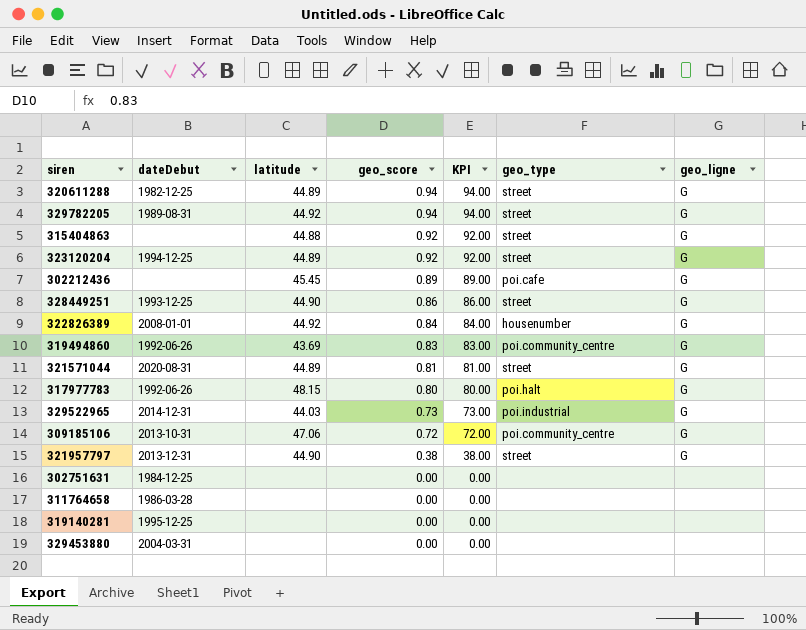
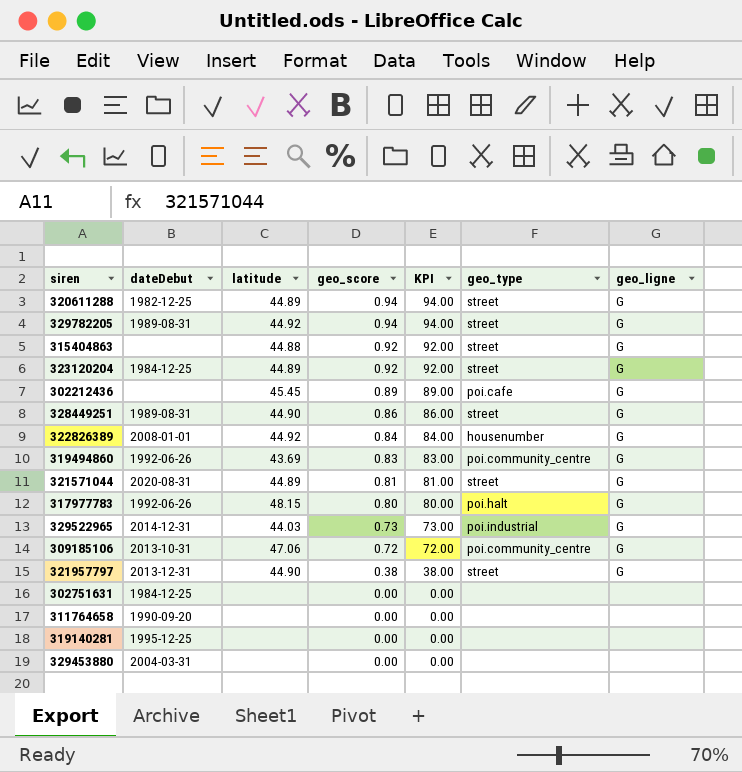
323120204 | dateDebut: 1994-12-25 -> 1984-12-25
328449251 | dateDebut: 1993-12-25 -> 1989-08-31
311764658 | dateDebut: 1986-03-28 -> 1990-09-20

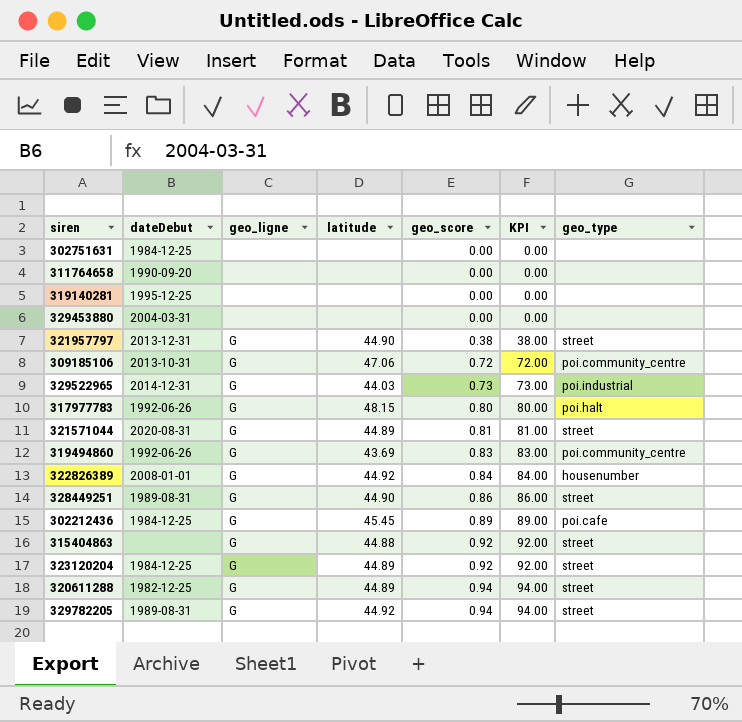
row order: geo_score descending -> geo_score ascending
column geo_ligne | position: 7 -> 3
302212436 | dateDebut: none -> 1984-12-25

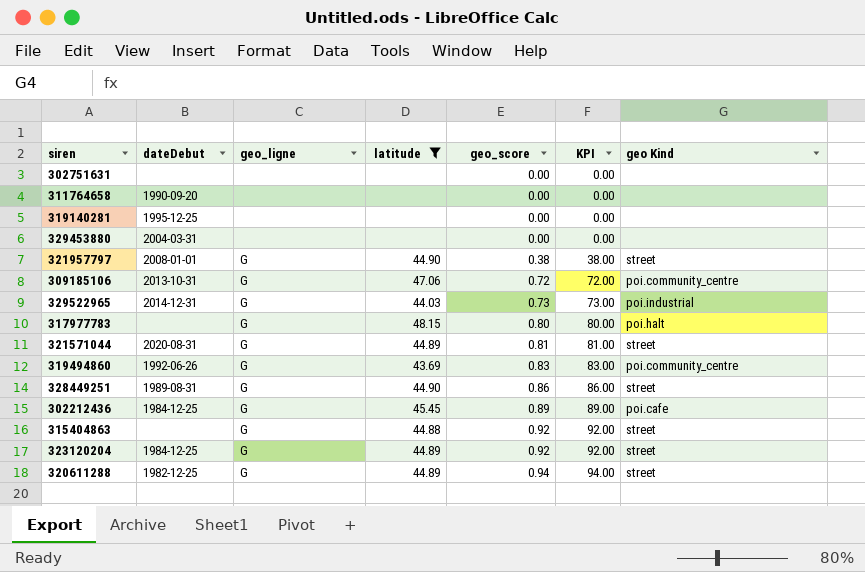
filter: none -> latitude != 44.92
column name: geo_type -> geo Kind
302751631 | dateDebut: 1984-12-25 -> none
321957797 | dateDebut: 2013-12-31 -> 2008-01-01
317977783 | dateDebut: 1992-06-26 -> none

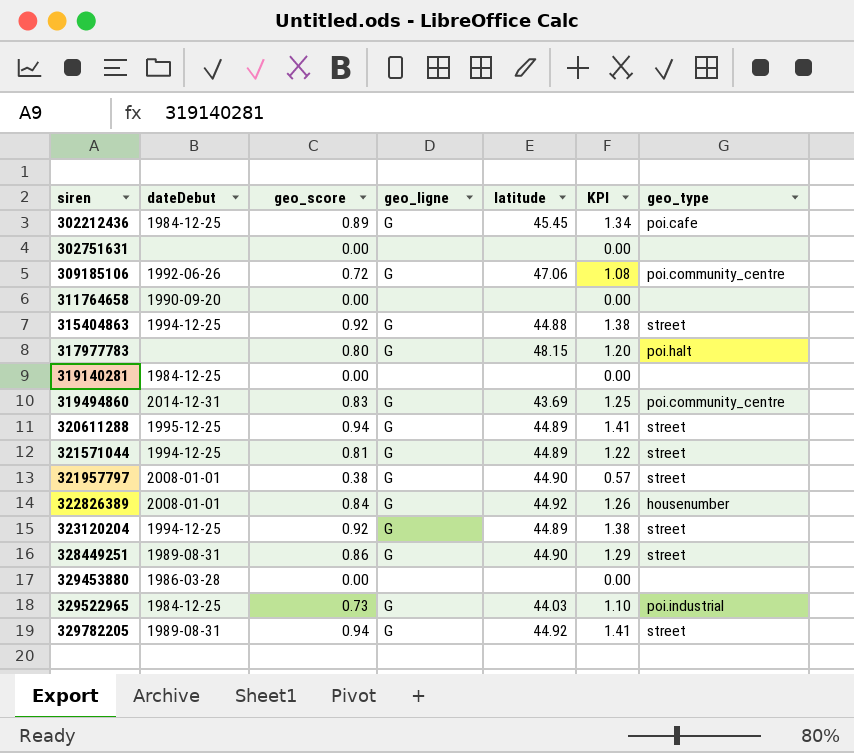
filter: latitude != 44.92 -> none
row order: geo_score ascending -> siren ascending
column geo_score | position: 5 -> 3
column KPI | formula: [geo_score] * 100 -> [geo_score] * 1.5
column name: geo Kind -> geo_type
309185106 | dateDebut: 2013-10-31 -> 1992-06-26
315404863 | dateDebut: none -> 1994-12-25
319140281 | dateDebut: 1995-12-25 -> 1984-12-25
319494860 | dateDebut: 1992-06-26 -> 2014-12-31
320611288 | dateDebut: 1982-12-25 -> 1995-12-25
321571044 | dateDebut: 2020-08-31 -> 1994-12-25
323120204 | dateDebut: 1984-12-25 -> 1994-12-25
329453880 | dateDebut: 2004-03-31 -> 1986-03-28
329522965 | dateDebut: 2014-12-31 -> 1984-12-25

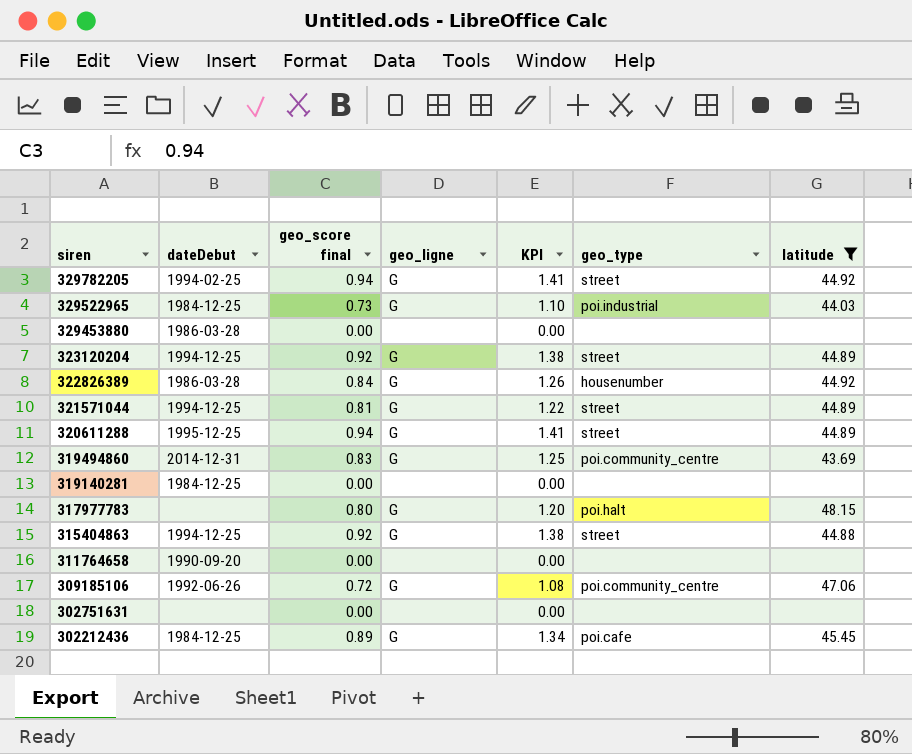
filter: none -> latitude != 44.90
row order: siren ascending -> siren descending
column name: geo_score -> geo_score final
column latitude | position: 5 -> 7
329782205 | dateDebut: 1989-08-31 -> 1994-02-25
322826389 | dateDebut: 2008-01-01 -> 1986-03-28

